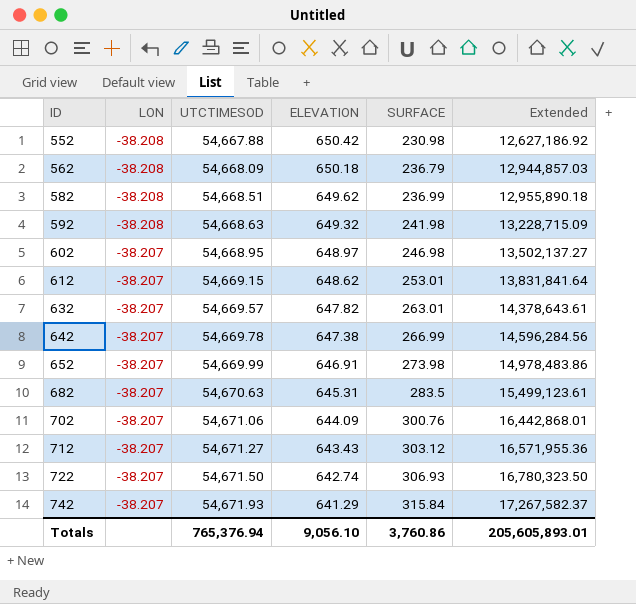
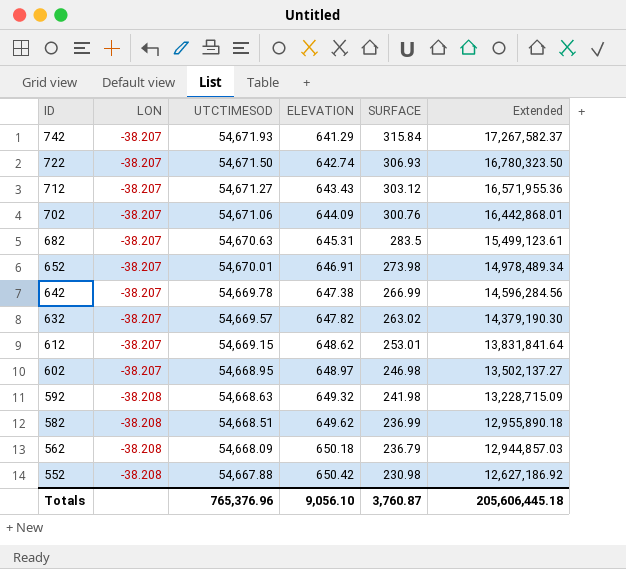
row order: ID ascending -> ID descending
652 | UTCTIMESOD: 54,669.99 -> 54,670.01
652 | Extended: 14,978,483.86 -> 14,978,489.34
632 | SURFACE: 263.01 -> 263.02
632 | Extended: 14,378,643.61 -> 14,379,190.30
Totals | UTCTIMESOD: 765,376.94 -> 765,376.96
Totals | SURFACE: 3,760.86 -> 3,760.87
Totals | Extended: 205,605,893.01 -> 205,606,445.18

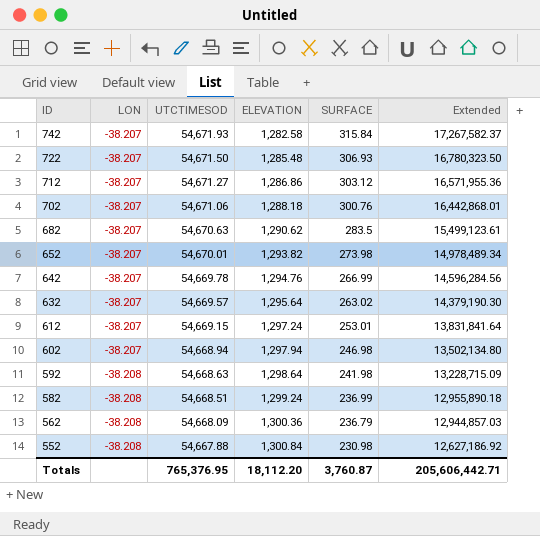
742 | ELEVATION: 641.29 -> 1,282.58
722 | ELEVATION: 642.74 -> 1,285.48
712 | ELEVATION: 643.43 -> 1,286.86
702 | ELEVATION: 644.09 -> 1,288.18
682 | ELEVATION: 645.31 -> 1,290.62
652 | ELEVATION: 646.91 -> 1,293.82
642 | ELEVATION: 647.38 -> 1,294.76
632 | ELEVATION: 647.82 -> 1,295.64
612 | ELEVATION: 648.62 -> 1,297.24
602 | UTCTIMESOD: 54,668.95 -> 54,668.94
602 | ELEVATION: 648.97 -> 1,297.94
602 | Extended: 13,502,137.27 -> 13,502,134.80
592 | ELEVATION: 649.32 -> 1,298.64
582 | ELEVATION: 649.62 -> 1,299.24
562 | ELEVATION: 650.18 -> 1,300.36
552 | ELEVATION: 650.42 -> 1,300.84
Totals | UTCTIMESOD: 765,376.96 -> 765,376.95
Totals | ELEVATION: 9,056.10 -> 18,112.20
Totals | Extended: 205,606,445.18 -> 205,606,442.71

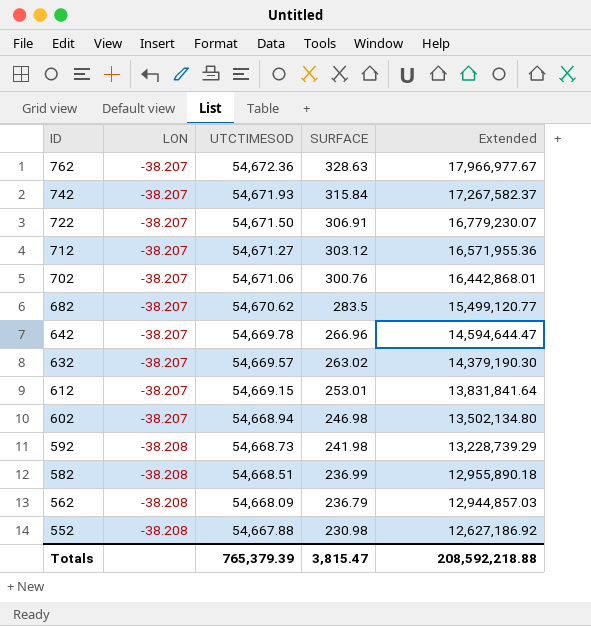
column ELEVATION | position: 4 -> none
row 652: -38.207 | 54,670.01 | 1,293.82 | 273.98 | 14,978,489.34 -> none
row 762: none -> -38.207 | 54,672.36 | 328.63 | 17,966,977.67
722 | SURFACE: 306.93 -> 306.91
722 | Extended: 16,780,323.50 -> 16,779,230.07
682 | UTCTIMESOD: 54,670.63 -> 54,670.62
682 | Extended: 15,499,123.61 -> 15,499,120.77
642 | SURFACE: 266.99 -> 266.96
642 | Extended: 14,596,284.56 -> 14,594,644.47
592 | UTCTIMESOD: 54,668.63 -> 54,668.73
592 | Extended: 13,228,715.09 -> 13,228,739.29
Totals | UTCTIMESOD: 765,376.95 -> 765,379.39
Totals | SURFACE: 3,760.87 -> 3,815.47
Totals | Extended: 205,606,442.71 -> 208,592,218.88

